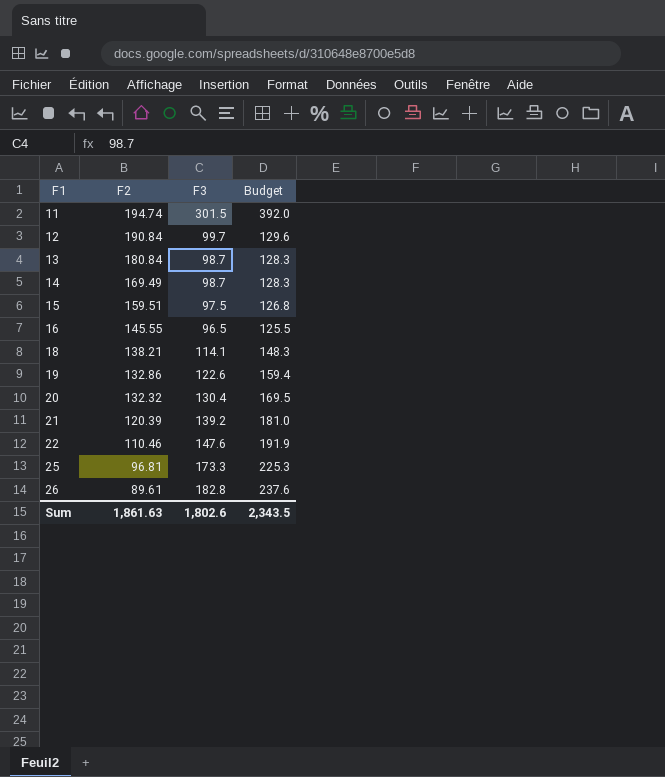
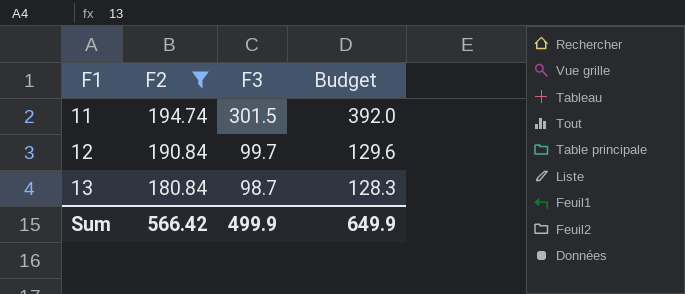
filter: none -> F2 >= 180.84
Sum | F2: 1,861.63 -> 566.42
Sum | F3: 1,802.6 -> 499.9
Sum | Budget: 2,343.5 -> 649.9

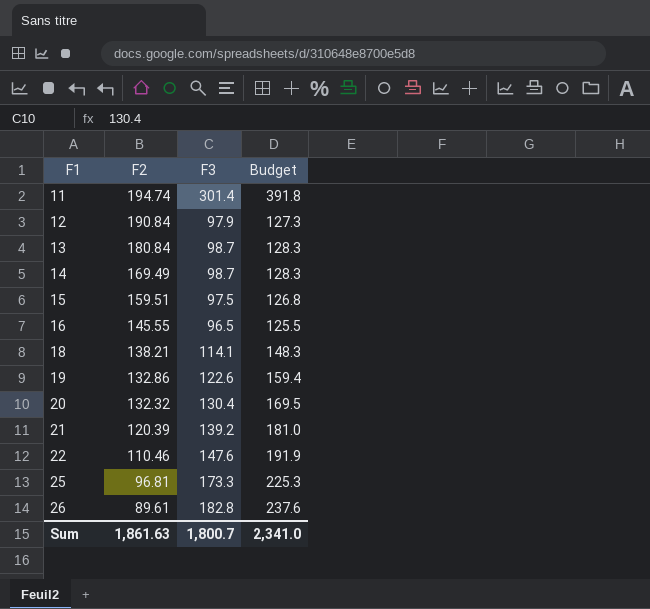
filter: F2 >= 180.84 -> none
11 | F3: 301.5 -> 301.4
11 | Budget: 392.0 -> 391.8
12 | F3: 99.7 -> 97.9
12 | Budget: 129.6 -> 127.3
Sum | F2: 566.42 -> 1,861.63
Sum | F3: 499.9 -> 1,800.7
Sum | Budget: 649.9 -> 2,341.0

